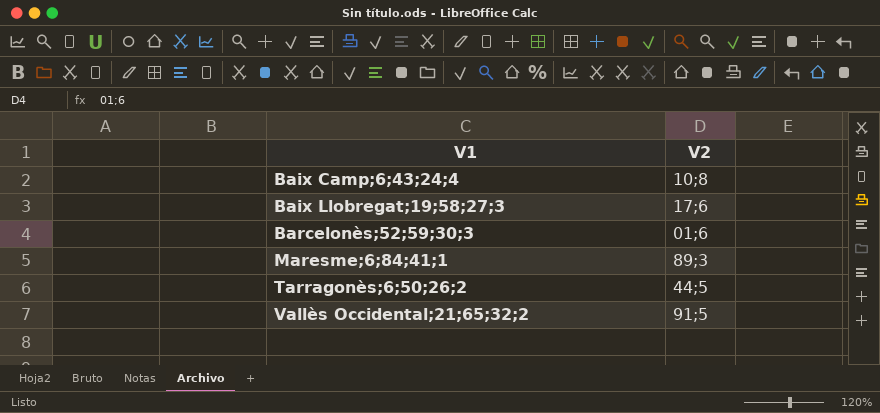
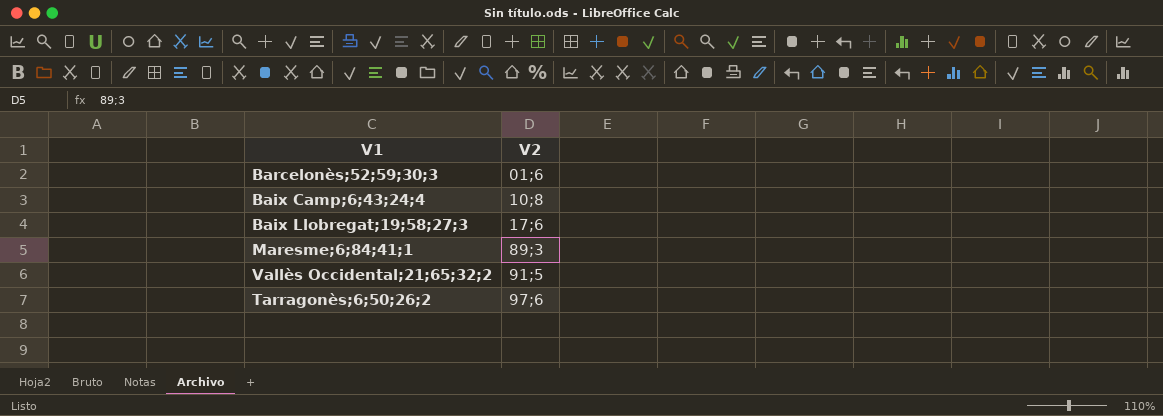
row order: V1 ascending -> V2 ascending
Tarragonès;6;50;26;2 | V2: 44;5 -> 97;6

